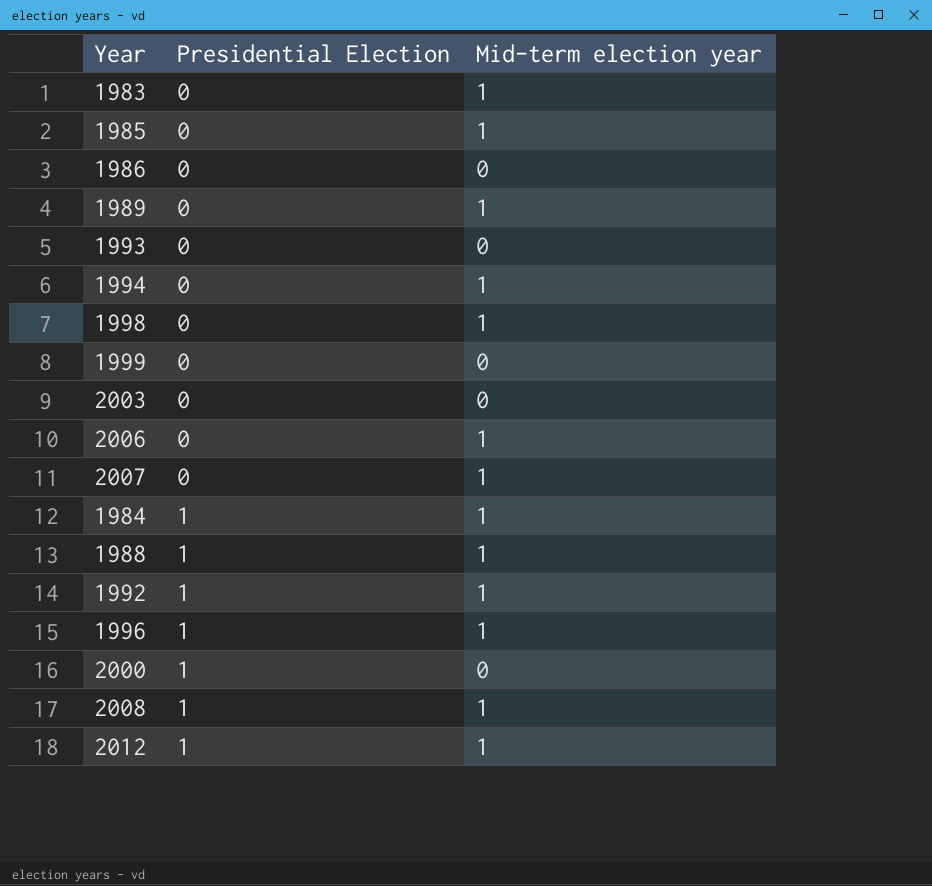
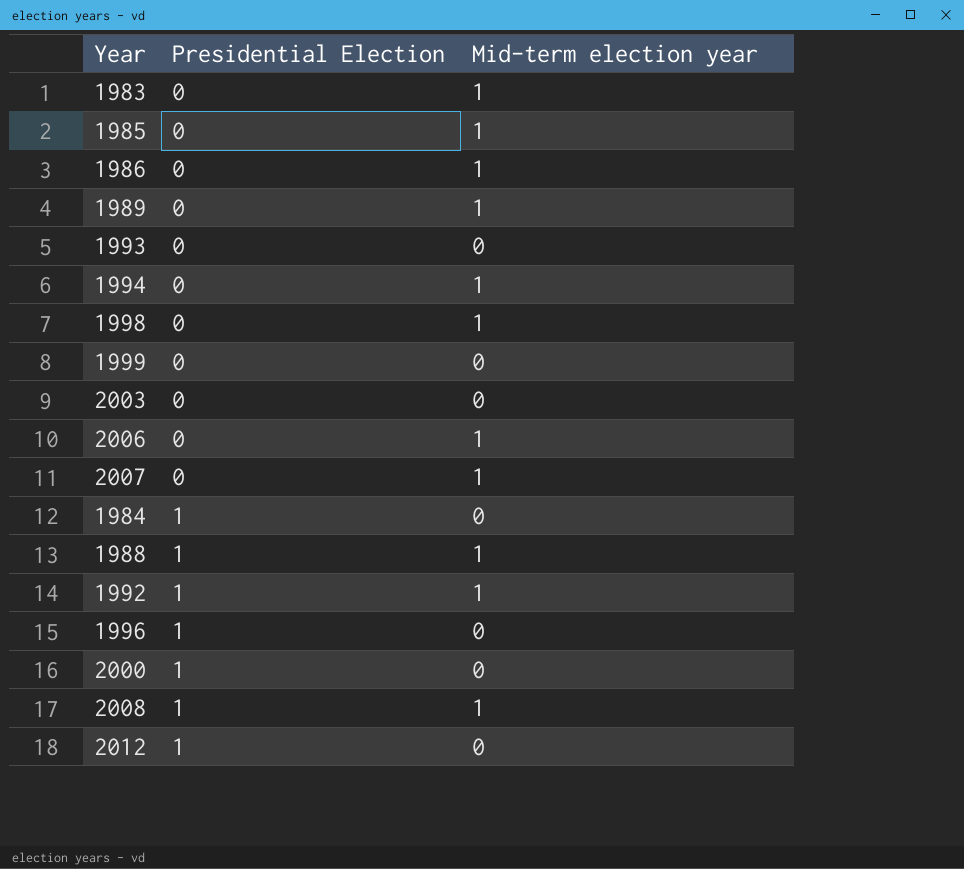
1986 | Mid-term election year: 0 -> 1
1984 | Mid-term election year: 1 -> 0
1996 | Mid-term election year: 1 -> 0
2012 | Mid-term election year: 1 -> 0

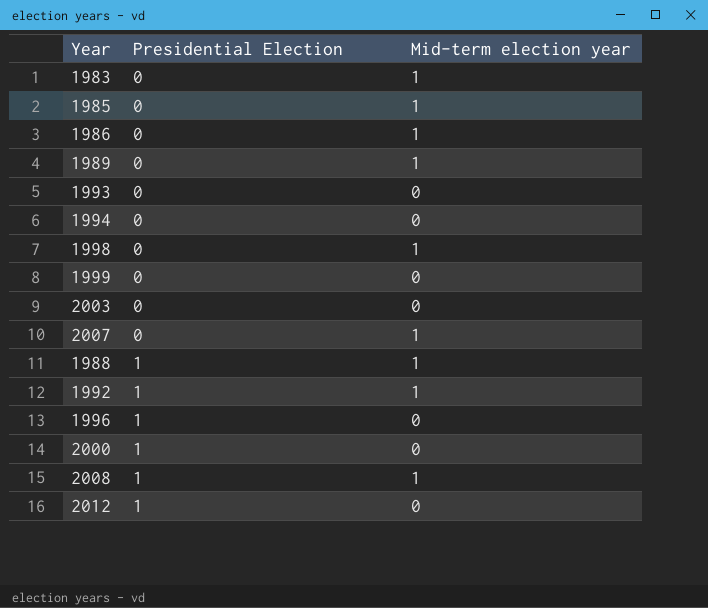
row 2006: 0 | 1 -> none
row 1984: 1 | 0 -> none
1994 | Mid-term election year: 1 -> 0

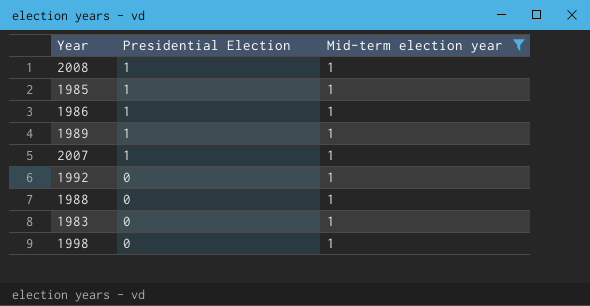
filter: none -> Mid-term election year = 1
row order: Presidential Election ascending -> Presidential Election descending
1985 | Presidential Election: 0 -> 1
1986 | Presidential Election: 0 -> 1
1989 | Presidential Election: 0 -> 1
2007 | Presidential Election: 0 -> 1
1992 | Presidential Election: 1 -> 0
1988 | Presidential Election: 1 -> 0

